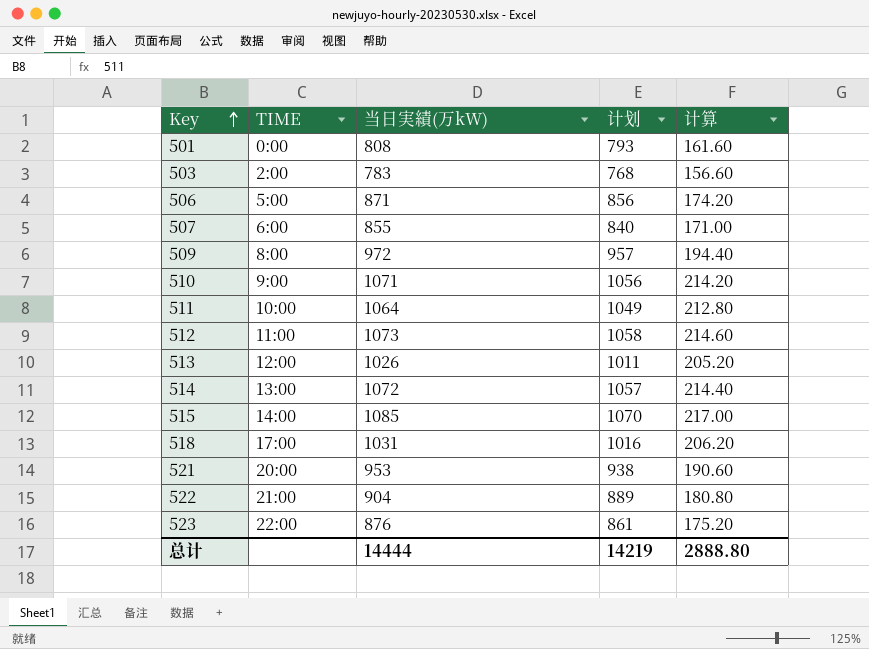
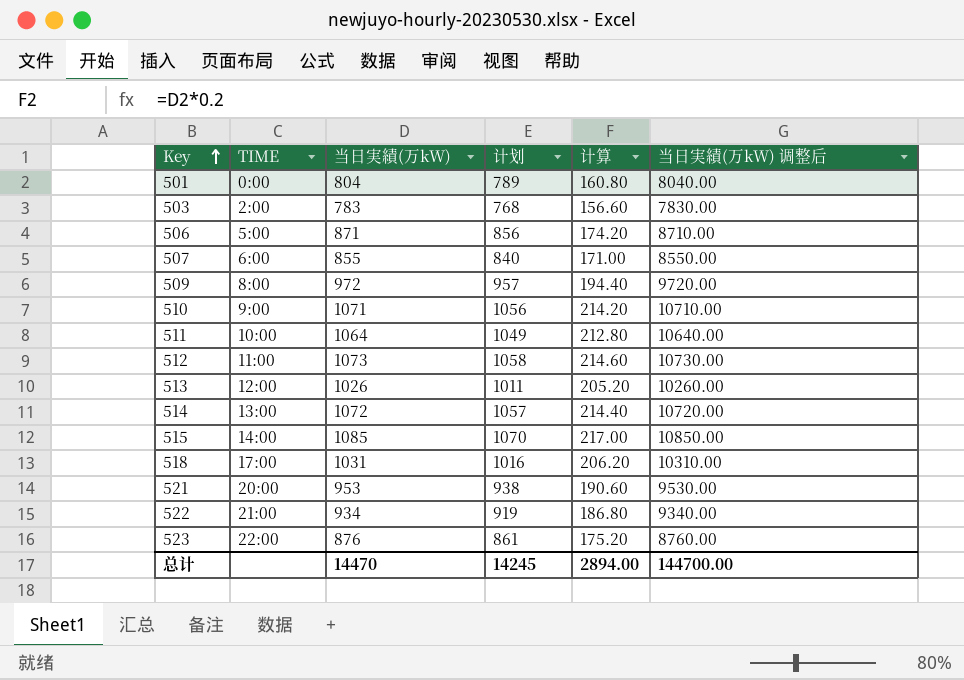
column 当日実績(万kW) 调整后 | formula: none -> [当日実績(万kW)] * 10
501 | 当日実績(万kW): 808 -> 804
501 | 计划: 793 -> 789
501 | 计算: 161.60 -> 160.80
522 | 当日実績(万kW): 904 -> 934
522 | 计划: 889 -> 919
522 | 计算: 180.80 -> 186.80
总计 | 当日実績(万kW): 14444 -> 14470
总计 | 计划: 14219 -> 14245
总计 | 计算: 2888.80 -> 2894.00

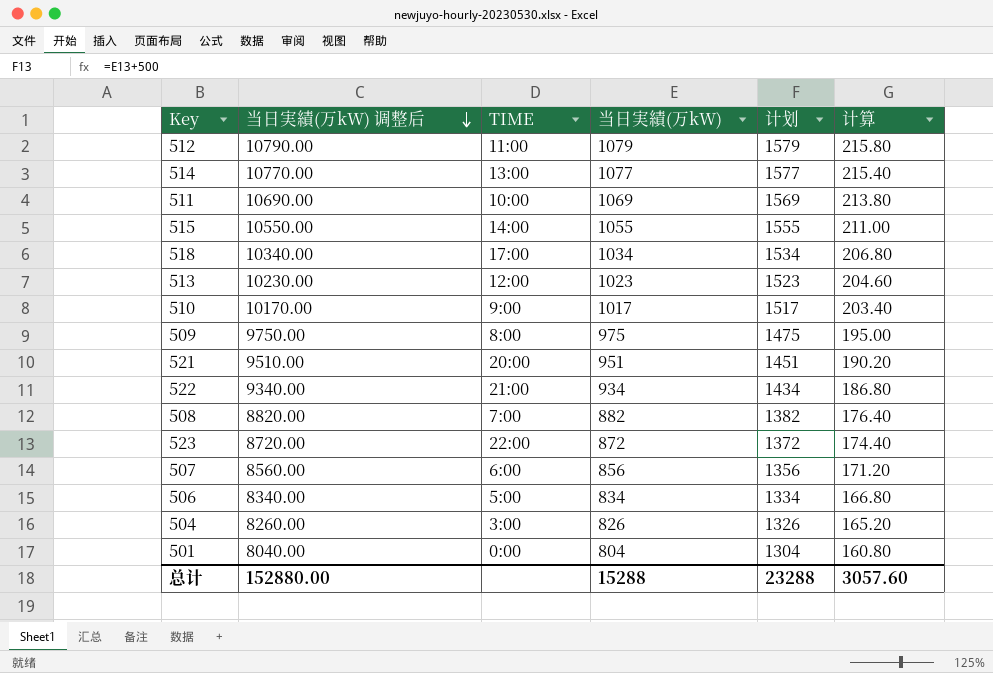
row order: Key ascending -> 当日実績(万kW) 调整后 descending
column 当日実績(万kW) 调整后 | position: 6 -> 2
column 计划 | formula: [当日実績(万kW)] - 15 -> [当日実績(万kW)] + 500
row 503: 2:00 | 783 | 768 | 156.60 | 7830.00 -> none
512 | 当日実績(万kW) 调整后: 10730.00 -> 10790.00
512 | 当日実績(万kW): 1073 -> 1079
512 | 计算: 214.60 -> 215.80
514 | 当日実績(万kW) 调整后: 10720.00 -> 10770.00
514 | 当日実績(万kW): 1072 -> 1077
514 | 计算: 214.40 -> 215.40
511 | 当日実績(万kW) 调整后: 10640.00 -> 10690.00
511 | 当日実績(万kW): 1064 -> 1069
511 | 计算: 212.80 -> 213.80
515 | 当日実績(万kW) 调整后: 10850.00 -> 10550.00
515 | 当日実績(万kW): 1085 -> 1055
515 | 计算: 217.00 -> 211.00
518 | 当日実績(万kW) 调整后: 10310.00 -> 10340.00
518 | 当日実績(万kW): 1031 -> 1034
518 | 计算: 206.20 -> 206.80
513 | 当日実績(万kW) 调整后: 10260.00 -> 10230.00
513 | 当日実績(万kW): 1026 -> 1023
513 | 计算: 205.20 -> 204.60
510 | 当日実績(万kW) 调整后: 10710.00 -> 10170.00
510 | 当日実績(万kW): 1071 -> 1017
510 | 计算: 214.20 -> 203.40
509 | 当日実績(万kW) 调整后: 9720.00 -> 9750.00
509 | 当日実績(万kW): 972 -> 975
509 | 计算: 194.40 -> 195.00
521 | 当日実績(万kW) 调整后: 9530.00 -> 9510.00
521 | 当日実績(万kW): 953 -> 951
521 | 计算: 190.60 -> 190.20
row 508: none -> 8820.00 | 7:00 | 882 | 1382 | 176.40
523 | 当日実績(万kW) 调整后: 8760.00 -> 8720.00
523 | 当日実績(万kW): 876 -> 872
523 | 计算: 175.20 -> 174.40
507 | 当日実績(万kW) 调整后: 8550.00 -> 8560.00
507 | 当日実績(万kW): 855 -> 856
507 | 计算: 171.00 -> 171.20
506 | 当日実績(万kW) 调整后: 8710.00 -> 8340.00
506 | 当日実績(万kW): 871 -> 834
506 | 计算: 174.20 -> 166.80
row 504: none -> 8260.00 | 3:00 | 826 | 1326 | 165.20
总计 | 当日実績(万kW) 调整后: 144700.00 -> 152880.00
总计 | 当日実績(万kW): 14470 -> 15288
总计 | 计划: 14245 -> 23288
总计 | 计算: 2894.00 -> 3057.60

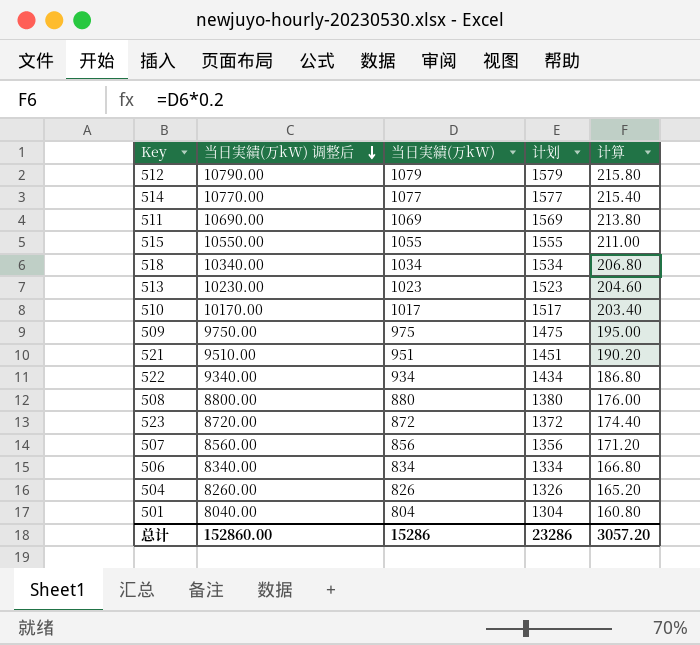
column TIME | position: 3 -> none
508 | 当日実績(万kW) 调整后: 8820.00 -> 8800.00
508 | 当日実績(万kW): 882 -> 880
508 | 计划: 1382 -> 1380
508 | 计算: 176.40 -> 176.00
总计 | 当日実績(万kW) 调整后: 152880.00 -> 152860.00
总计 | 当日実績(万kW): 15288 -> 15286
总计 | 计划: 23288 -> 23286
总计 | 计算: 3057.60 -> 3057.20

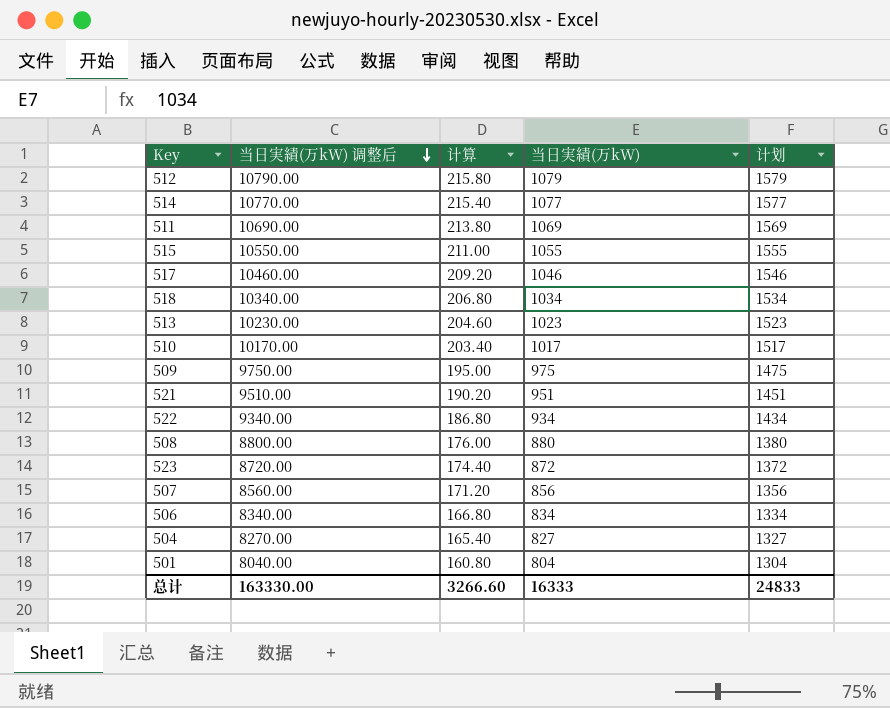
column 计算 | position: 5 -> 3
row 517: none -> 10460.00 | 209.20 | 1046 | 1546
504 | 当日実績(万kW) 调整后: 8260.00 -> 8270.00
504 | 计算: 165.20 -> 165.40
504 | 当日実績(万kW): 826 -> 827
504 | 计划: 1326 -> 1327
总计 | 当日実績(万kW) 调整后: 152860.00 -> 163330.00
总计 | 计算: 3057.20 -> 3266.60
总计 | 当日実績(万kW): 15286 -> 16333
总计 | 计划: 23286 -> 24833

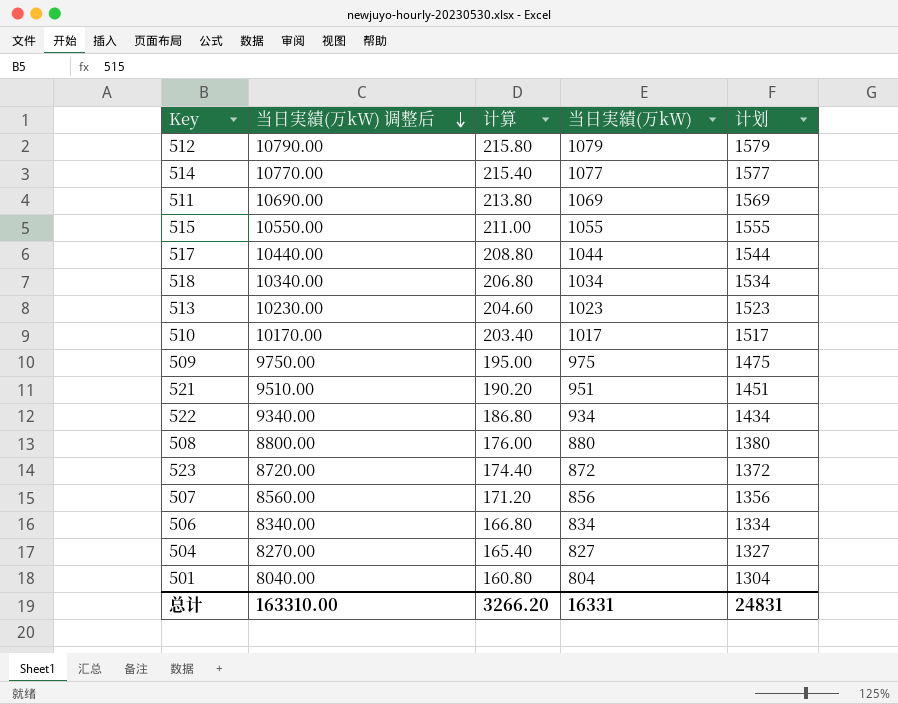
517 | 当日実績(万kW) 调整后: 10460.00 -> 10440.00
517 | 计算: 209.20 -> 208.80
517 | 当日実績(万kW): 1046 -> 1044
517 | 计划: 1546 -> 1544
总计 | 当日実績(万kW) 调整后: 163330.00 -> 163310.00
总计 | 计算: 3266.60 -> 3266.20
总计 | 当日実績(万kW): 16333 -> 16331
总计 | 计划: 24833 -> 24831

